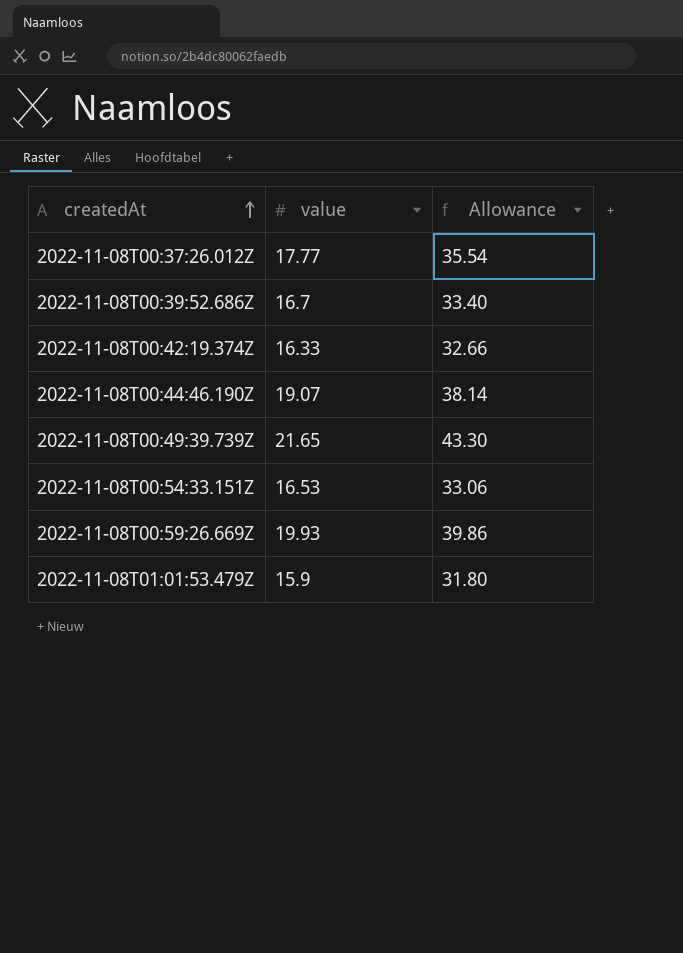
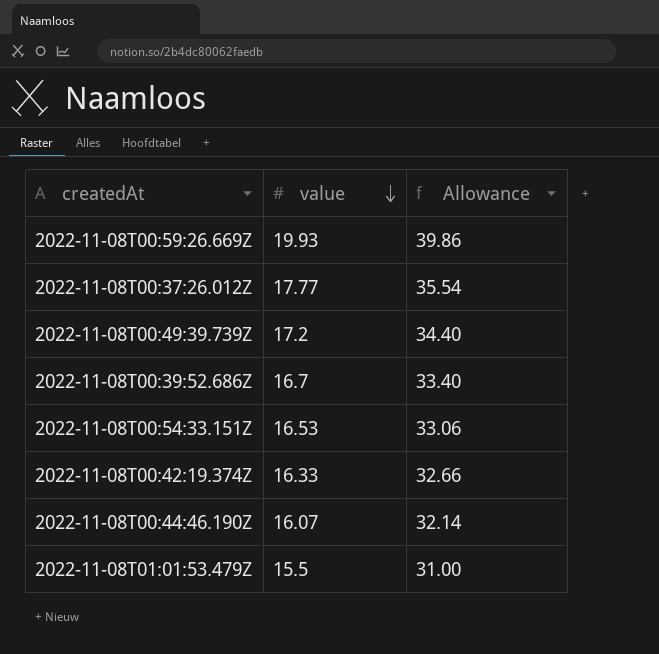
row order: createdAt ascending -> value descending
2022-11-08T00:49:39.739Z | value: 21.65 -> 17.2
2022-11-08T00:49:39.739Z | Allowance: 43.30 -> 34.40
2022-11-08T00:44:46.190Z | value: 19.07 -> 16.07
2022-11-08T00:44:46.190Z | Allowance: 38.14 -> 32.14
2022-11-08T01:01:53.479Z | value: 15.9 -> 15.5
2022-11-08T01:01:53.479Z | Allowance: 31.80 -> 31.00

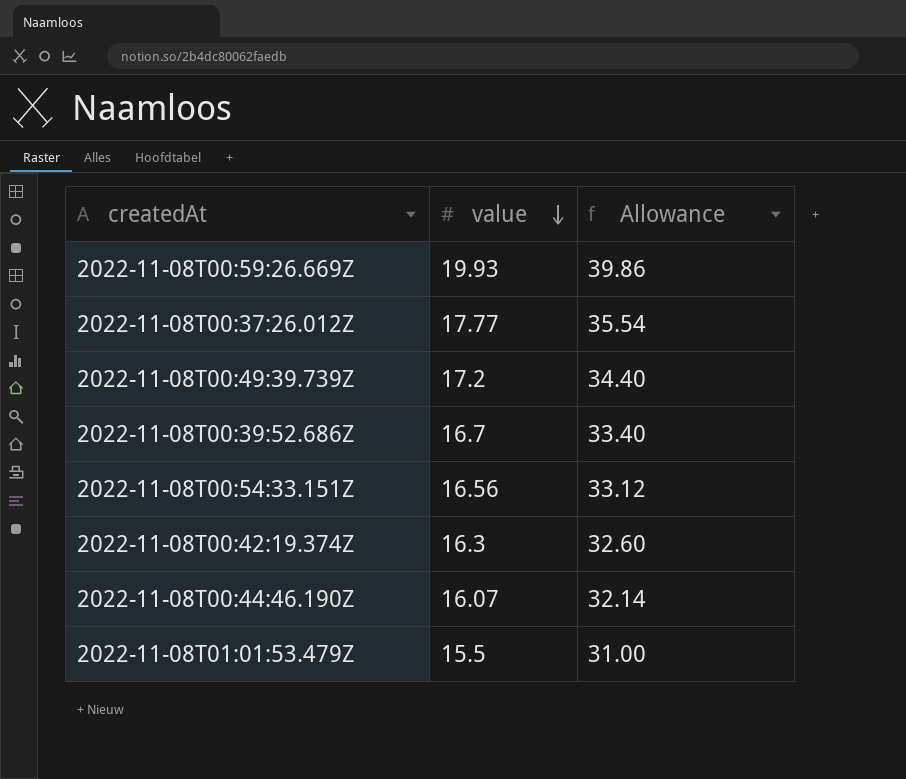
2022-11-08T00:54:33.151Z | value: 16.53 -> 16.56
2022-11-08T00:54:33.151Z | Allowance: 33.06 -> 33.12
2022-11-08T00:42:19.374Z | value: 16.33 -> 16.3
2022-11-08T00:42:19.374Z | Allowance: 32.66 -> 32.60

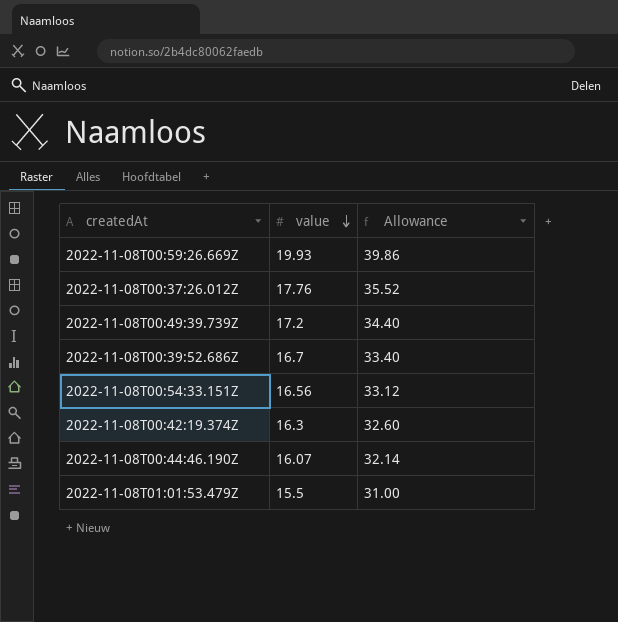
2022-11-08T00:37:26.012Z | value: 17.77 -> 17.76
2022-11-08T00:37:26.012Z | Allowance: 35.54 -> 35.52

